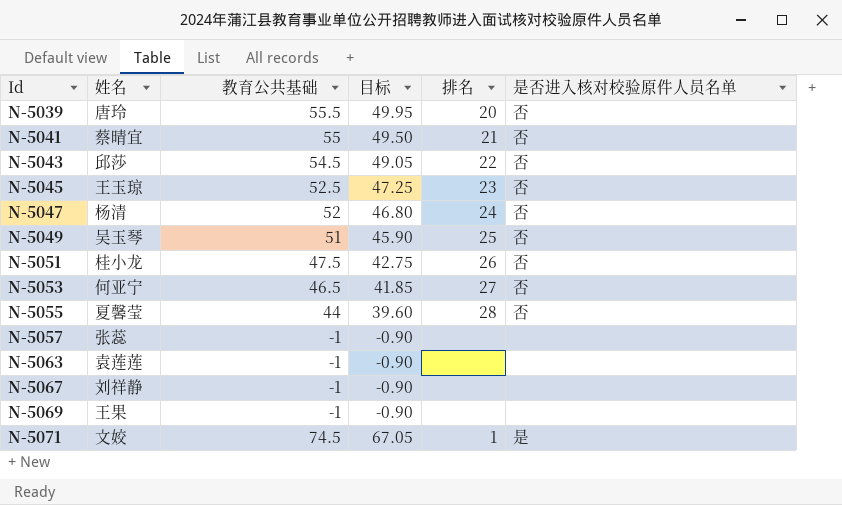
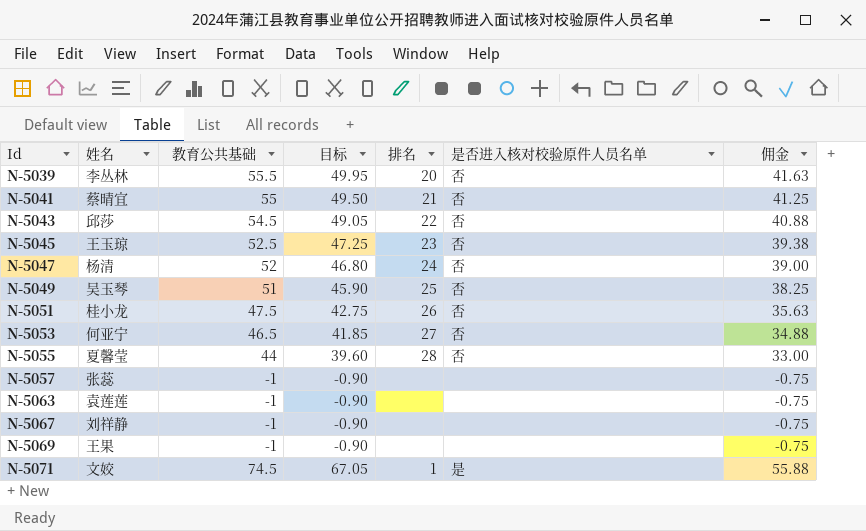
column 佣金 | formula: none -> [教育公共基础] * 0.75
N-5039 | 姓名: 唐玲 -> 李丛林

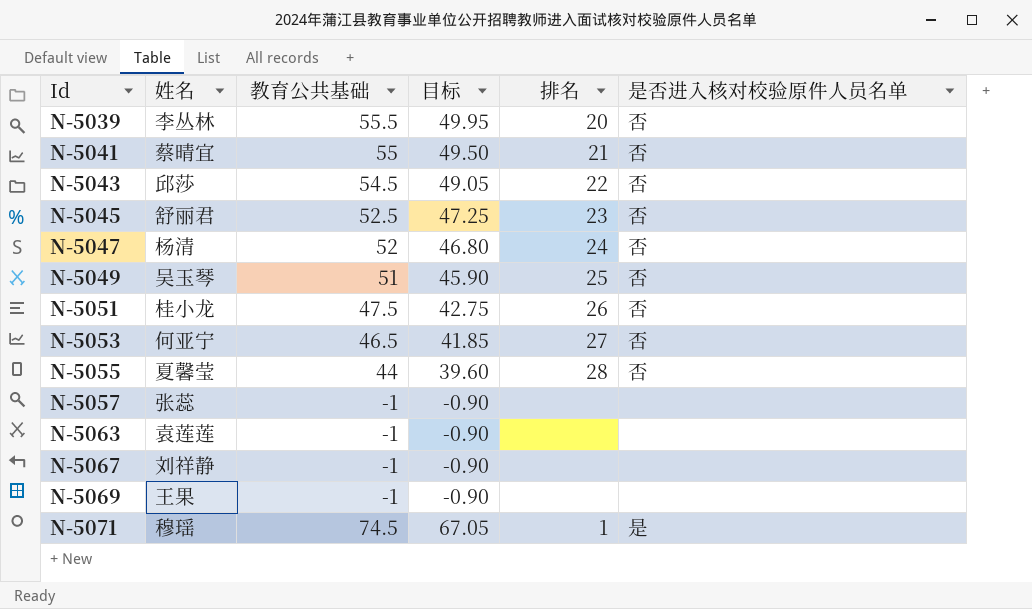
column 佣金 | formula: [教育公共基础] * 0.75 -> none
N-5045 | 姓名: 王玉琼 -> 舒丽君
N-5071 | 姓名: 文姣 -> 穆瑶

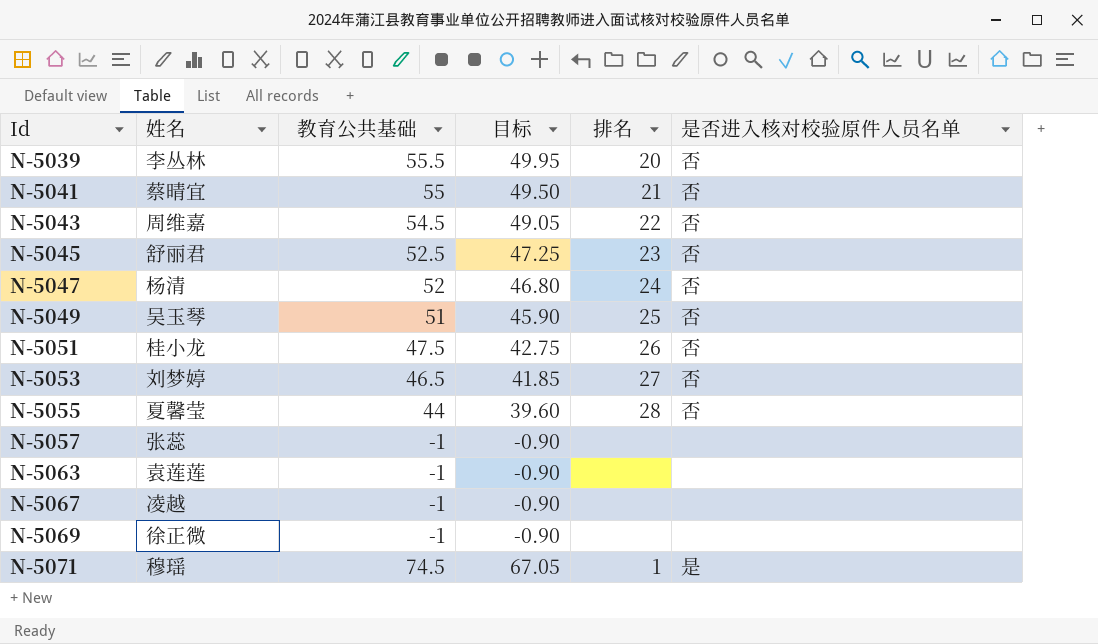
N-5043 | 姓名: 邱莎 -> 周维嘉
N-5053 | 姓名: 何亚宁 -> 刘梦婷
N-5067 | 姓名: 刘祥静 -> 凌越
N-5069 | 姓名: 王果 -> 徐正微

